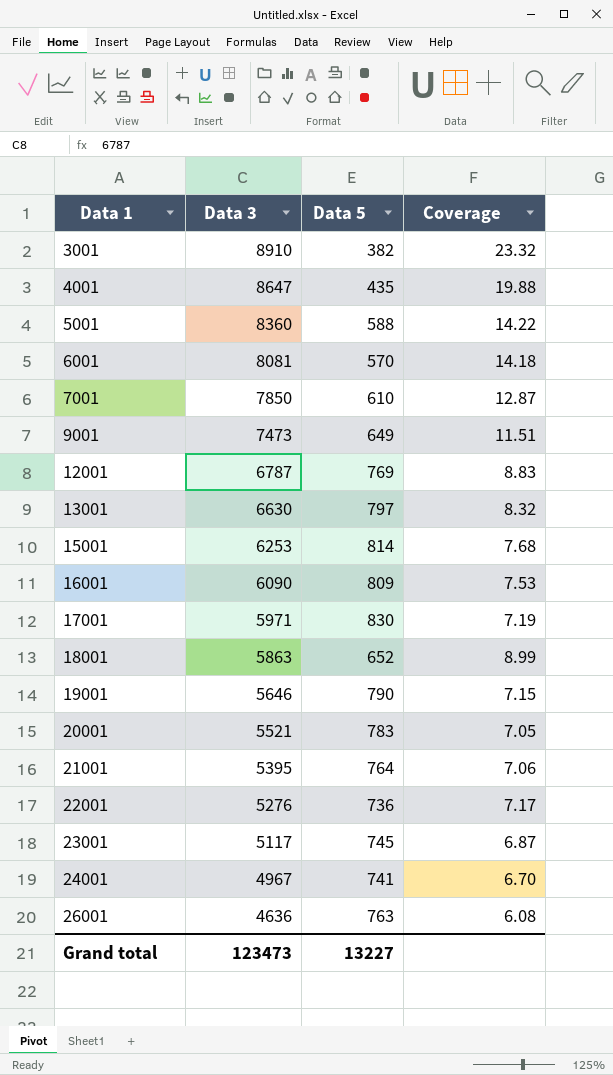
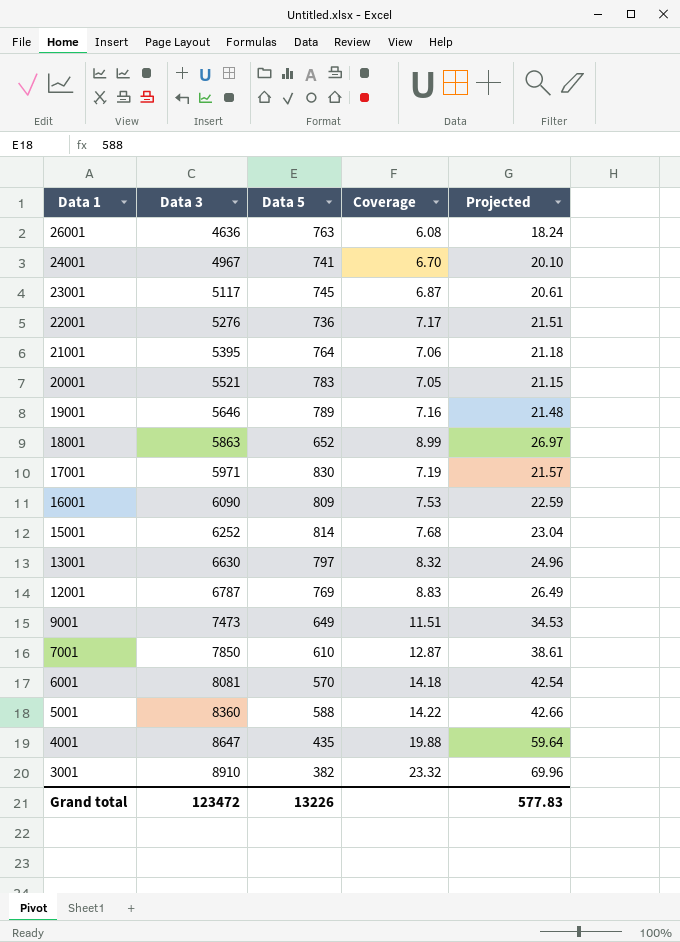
row order: Data 1 ascending -> Data 1 descending
column Projected | formula: none -> [Coverage] * 3
19001 | Data 5: 790 -> 789
19001 | Coverage: 7.15 -> 7.16
15001 | Data 3: 6253 -> 6252
Grand total | Data 3: 123473 -> 123472
Grand total | Data 5: 13227 -> 13226

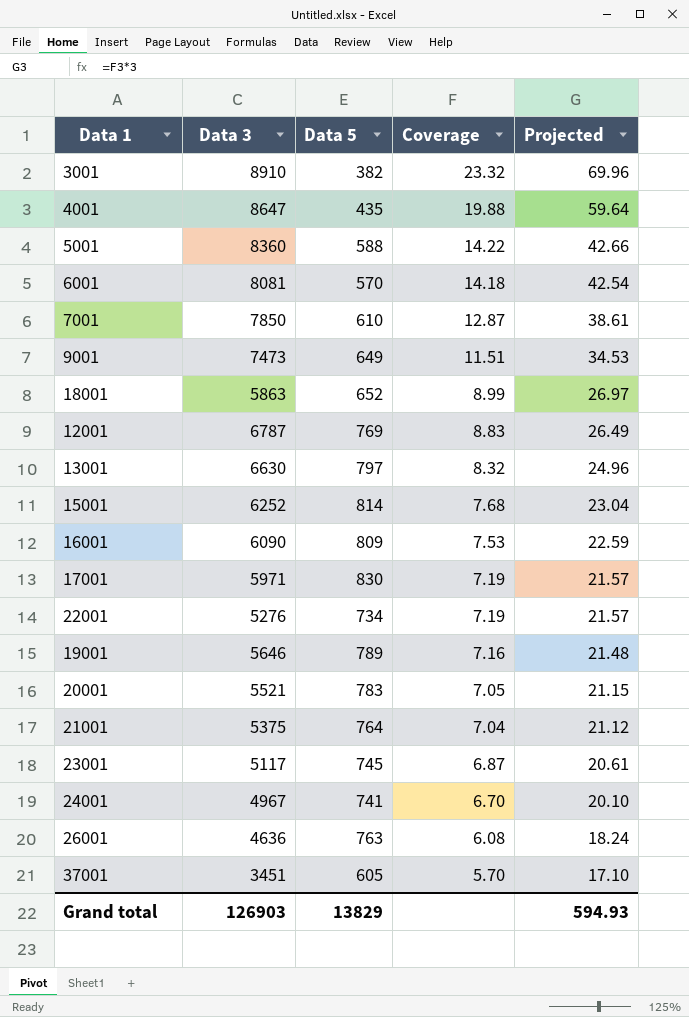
row order: Data 1 descending -> Coverage descending
22001 | Data 5: 736 -> 734
22001 | Coverage: 7.17 -> 7.19
22001 | Projected: 21.51 -> 21.57
21001 | Data 3: 5395 -> 5375
21001 | Coverage: 7.06 -> 7.04
21001 | Projected: 21.18 -> 21.12
row 37001: none -> 3451 | 605 | 5.70 | 17.10
Grand total | Data 3: 123472 -> 126903
Grand total | Data 5: 13226 -> 13829
Grand total | Projected: 577.83 -> 594.93

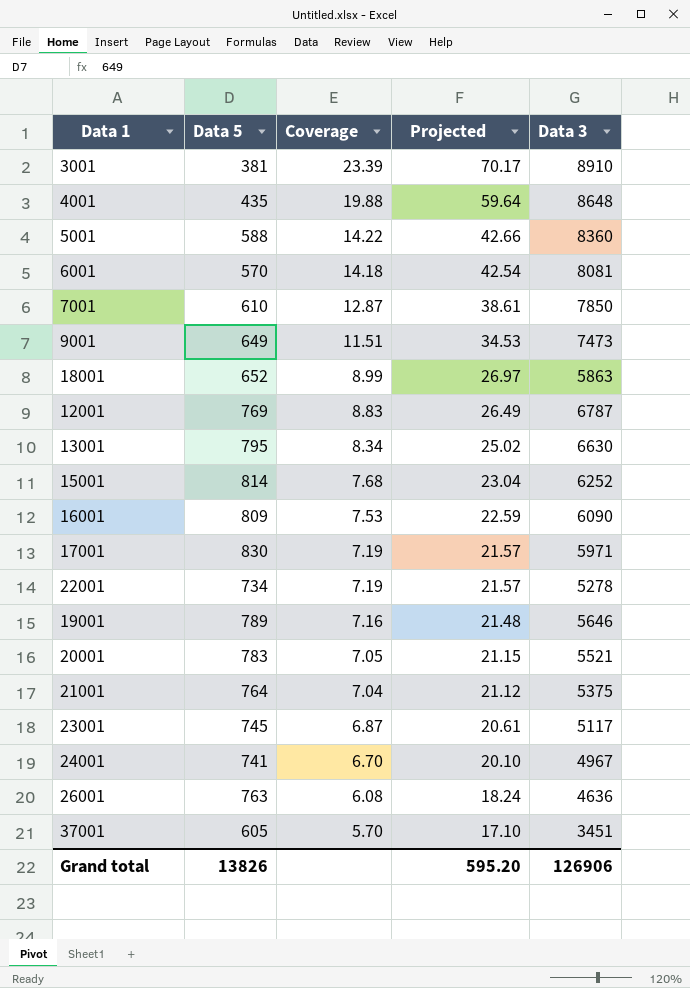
column Data 3 | position: 2 -> 5
3001 | Data 5: 382 -> 381
3001 | Coverage: 23.32 -> 23.39
3001 | Projected: 69.96 -> 70.17
4001 | Data 3: 8647 -> 8648
13001 | Data 5: 797 -> 795
13001 | Coverage: 8.32 -> 8.34
13001 | Projected: 24.96 -> 25.02
22001 | Data 3: 5276 -> 5278
Grand total | Data 5: 13829 -> 13826
Grand total | Projected: 594.93 -> 595.20
Grand total | Data 3: 126903 -> 126906

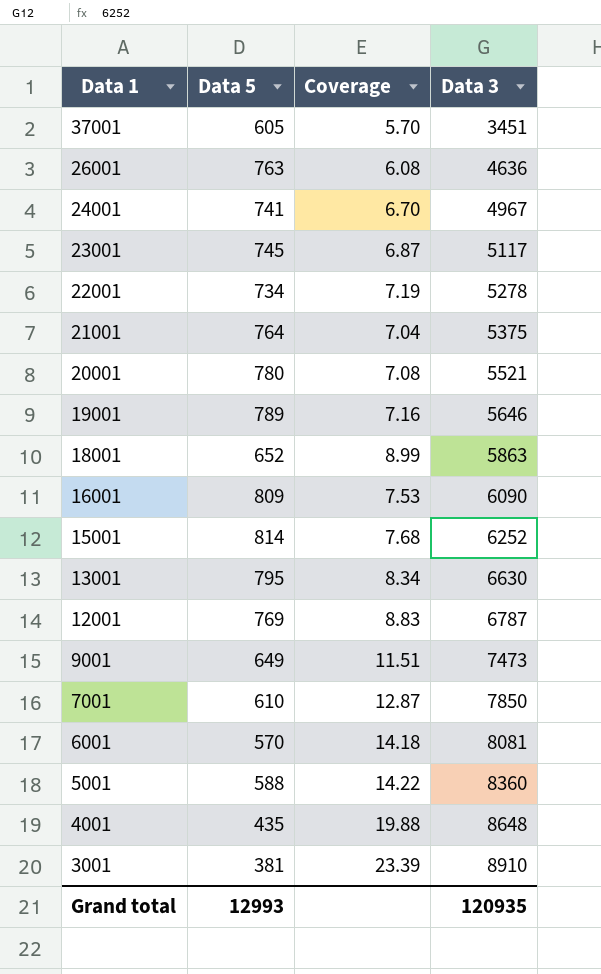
row order: Coverage descending -> Data 1 descending
column Projected | formula: [Coverage] * 3 -> none
row 17001: 830 | 7.19 | 21.57 | 5971 -> none
20001 | Data 5: 783 -> 780
20001 | Coverage: 7.05 -> 7.08
Grand total | Data 5: 13826 -> 12993
Grand total | Data 3: 126906 -> 120935

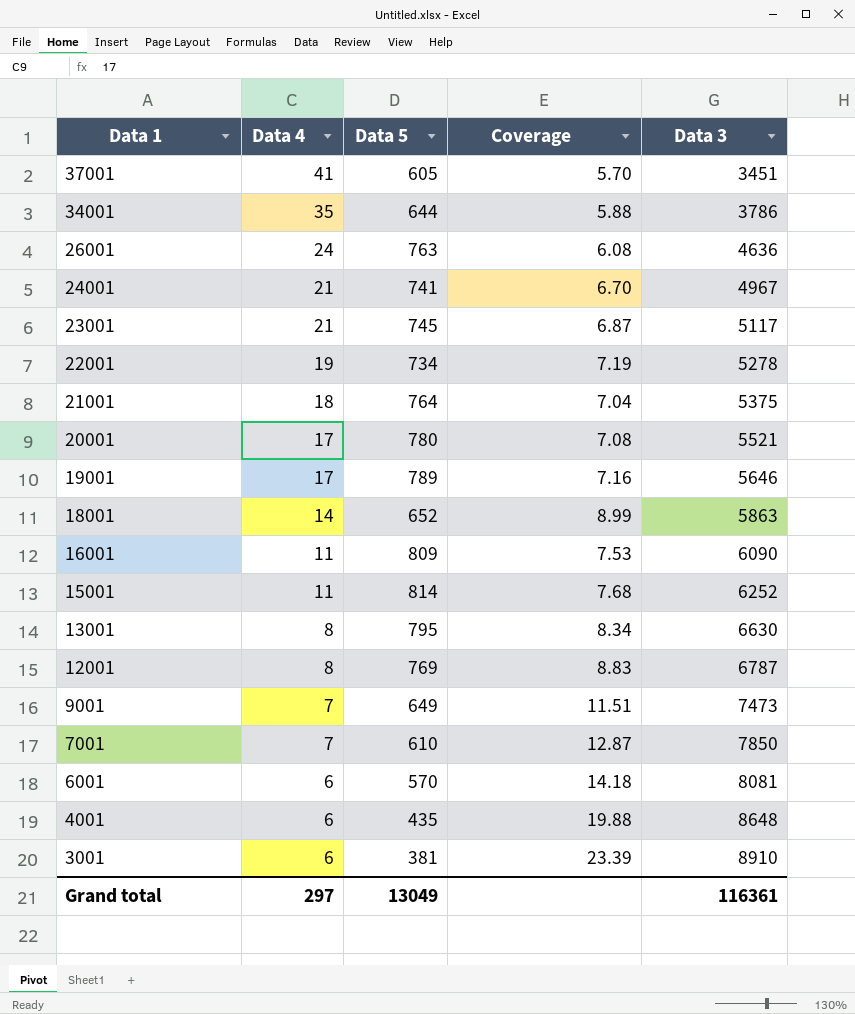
column Data 4 | position: none -> 2
row 5001: 588 | 14.22 | 8360 -> none
row 34001: none -> 35 | 644 | 5.88 | 3786
Grand total | Data 5: 12993 -> 13049
Grand total | Data 3: 120935 -> 116361

